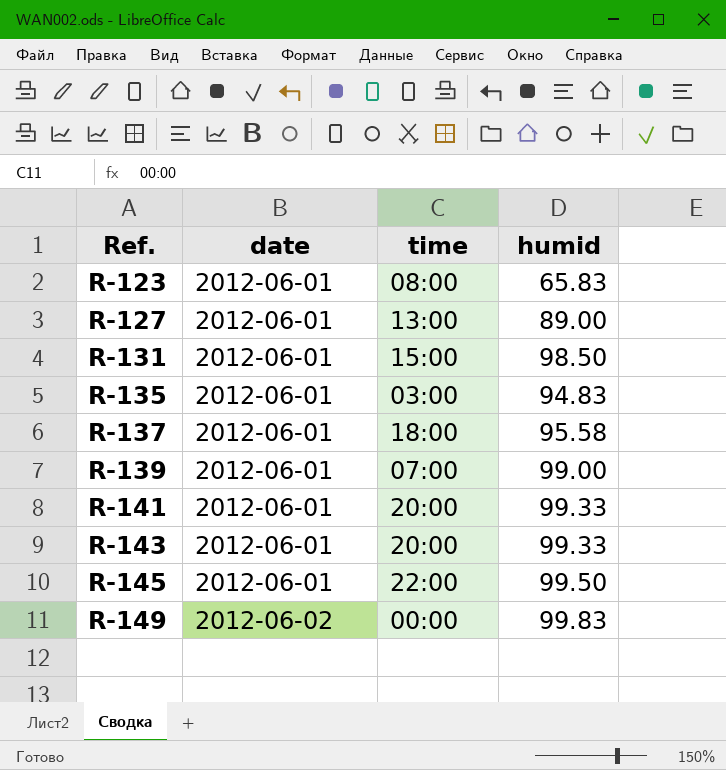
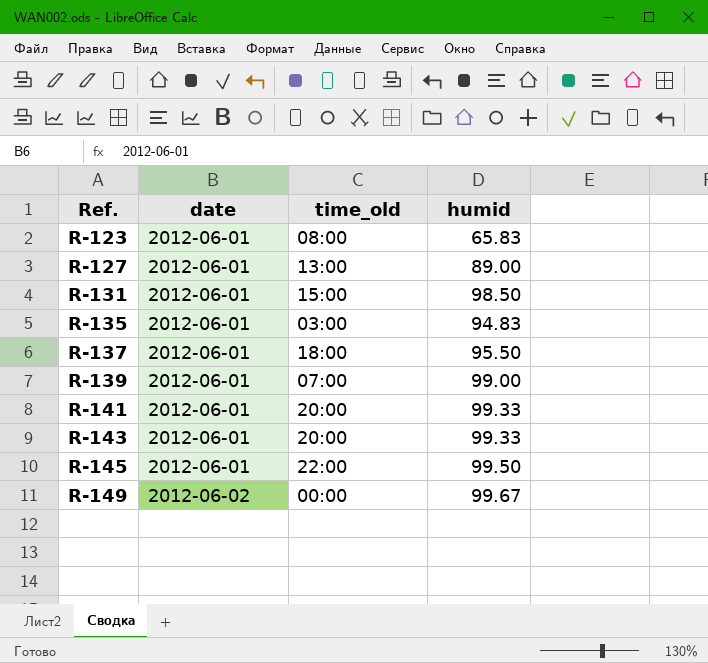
column name: time -> time_old
R-137 | humid: 95.58 -> 95.50
R-149 | humid: 99.83 -> 99.67

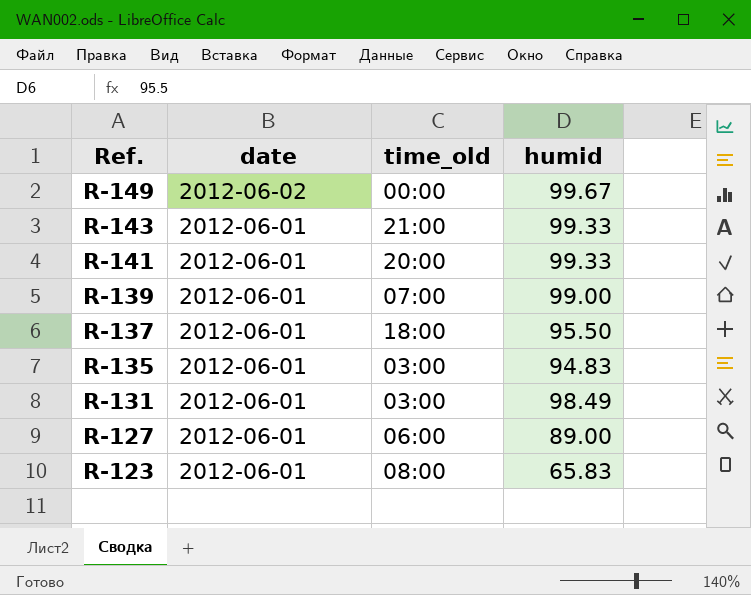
row order: Ref. ascending -> Ref. descending
row R-145: 2012-06-01 | 22:00 | 99.50 -> none
R-143 | time_old: 20:00 -> 21:00
R-131 | time_old: 15:00 -> 03:00
R-131 | humid: 98.50 -> 98.49
R-127 | time_old: 13:00 -> 06:00

